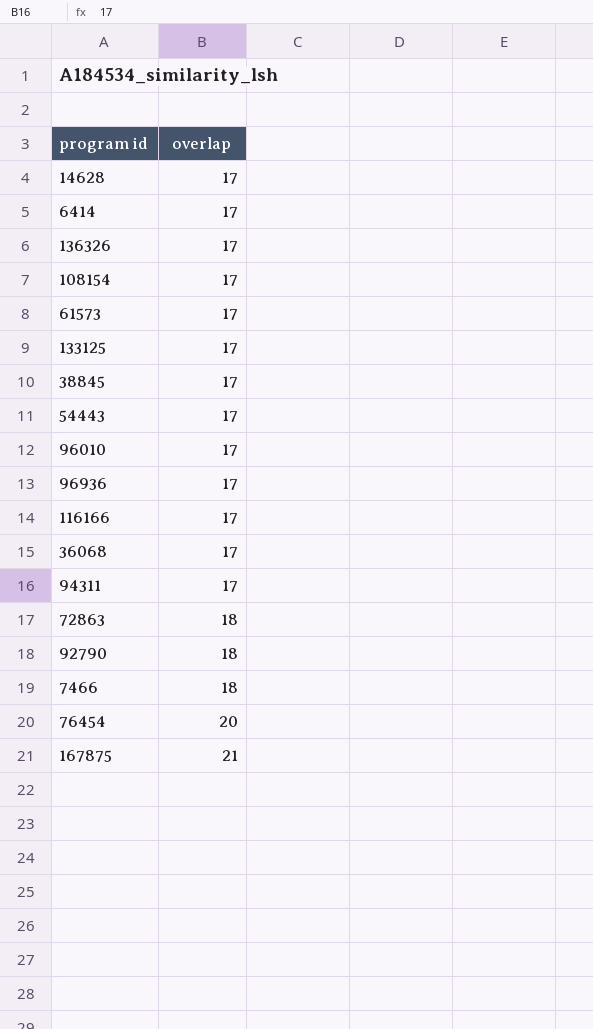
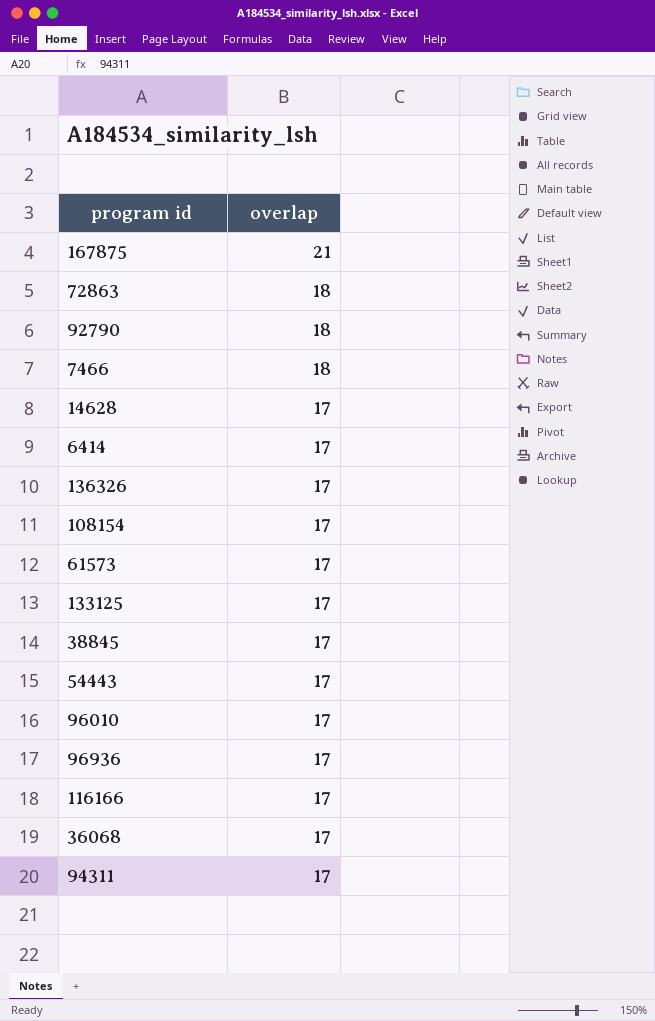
row order: overlap ascending -> overlap descending
row 76454: 20 -> none

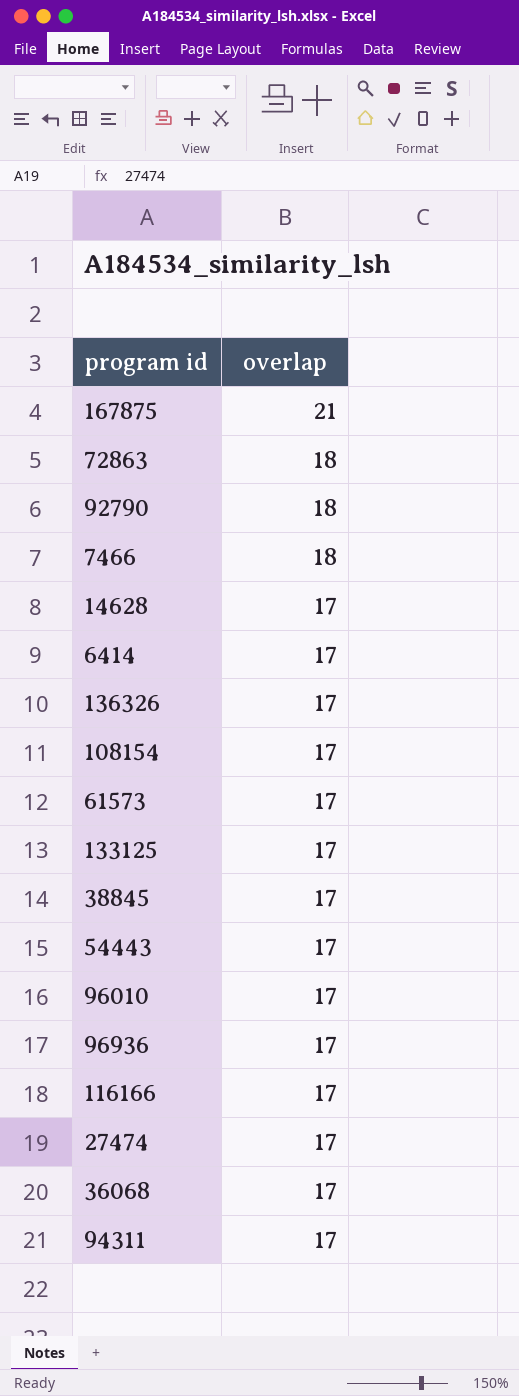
row 27474: none -> 17

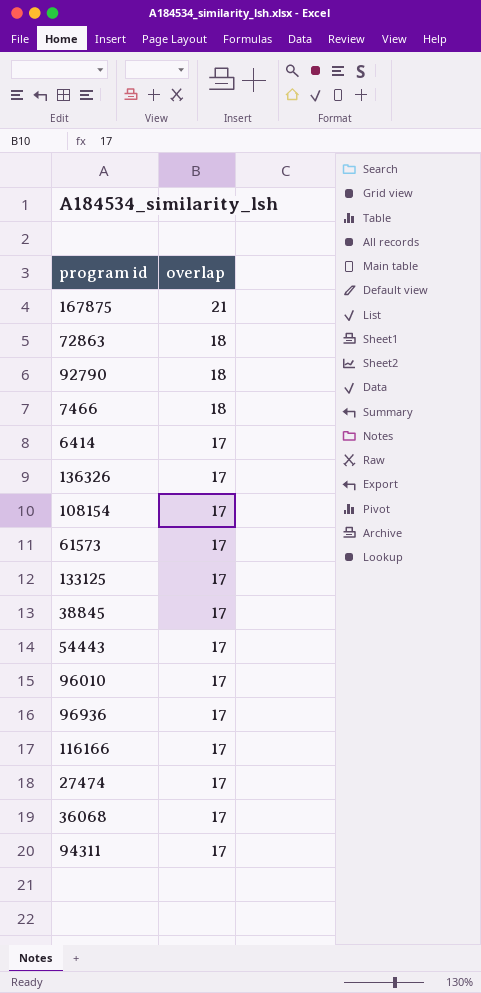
row 14628: 17 -> none

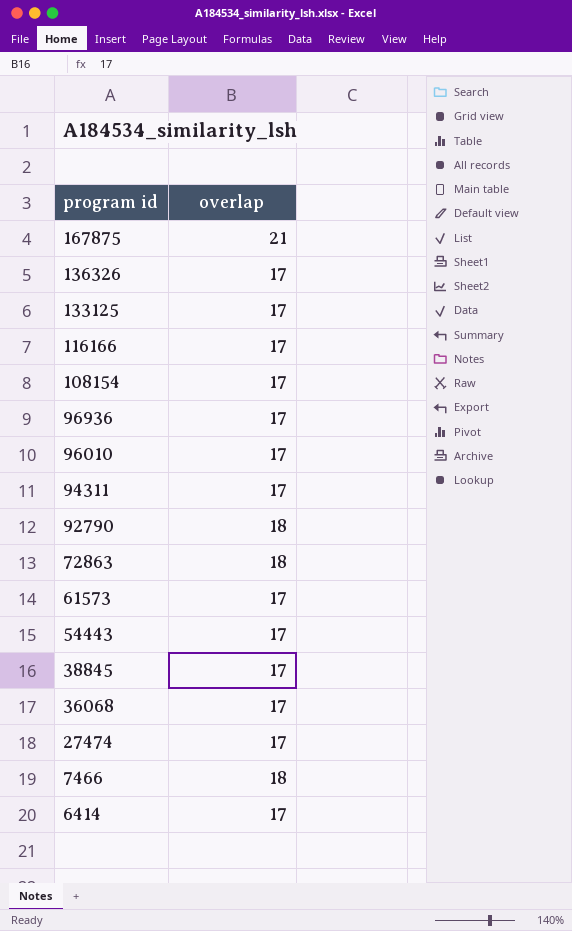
row order: overlap descending -> program id descending

